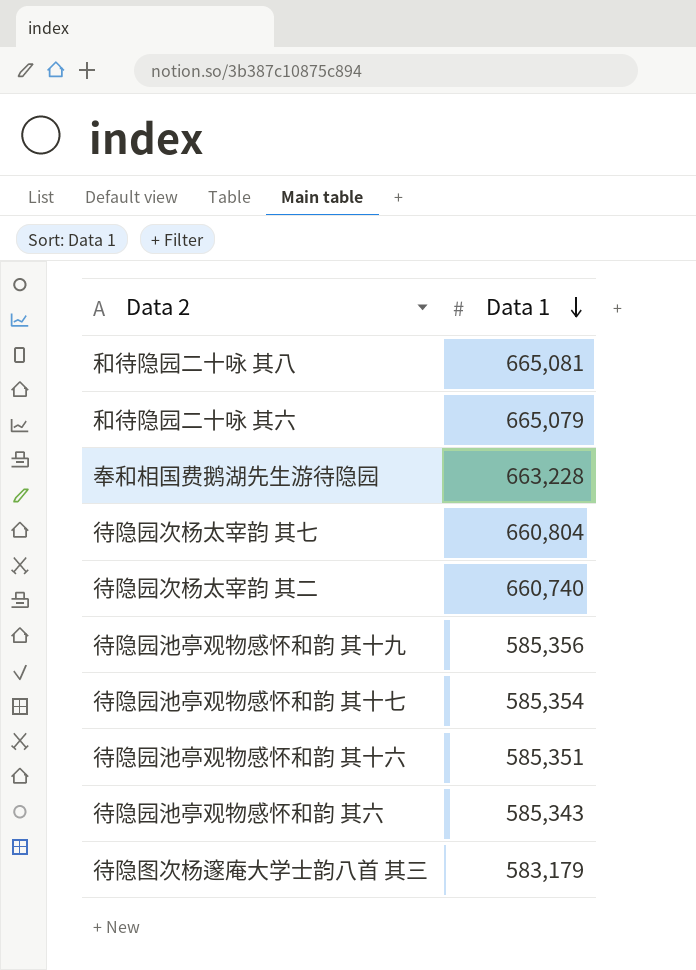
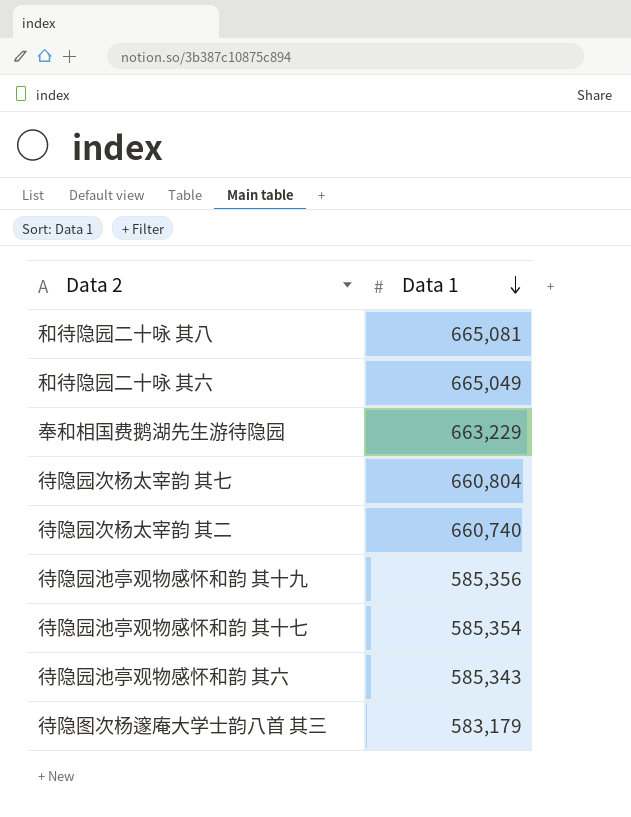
row 待隐园池亭观物感怀和韵 其十六: 585,351 -> none
和待隐园二十咏 其六 | Data 1: 665,079 -> 665,049
奉和相国费鹅湖先生游待隐园 | Data 1: 663,228 -> 663,229

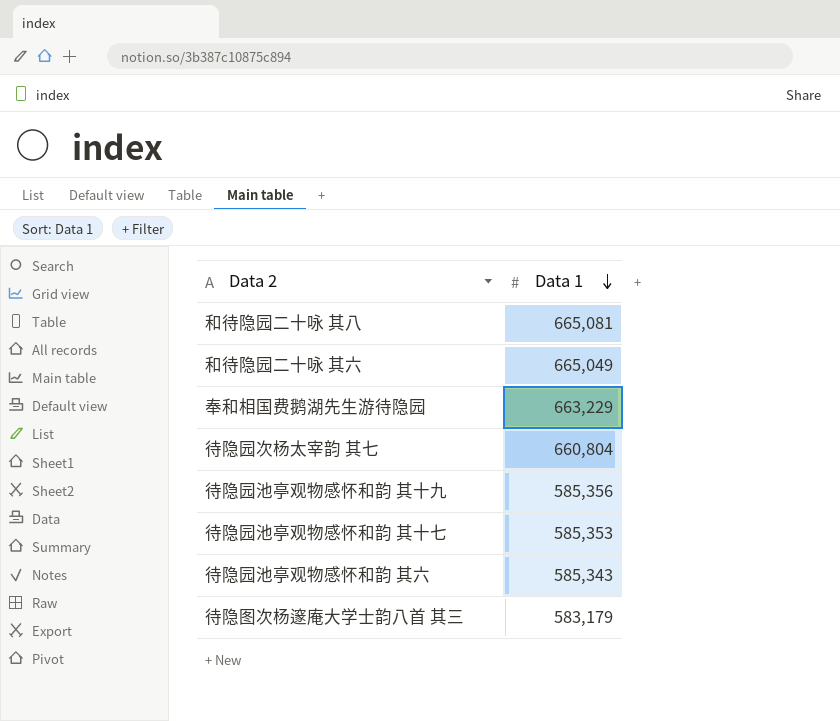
row 待隐园次杨太宰韵 其二: 660,740 -> none
待隐园池亭观物感怀和韵 其十七 | Data 1: 585,354 -> 585,353

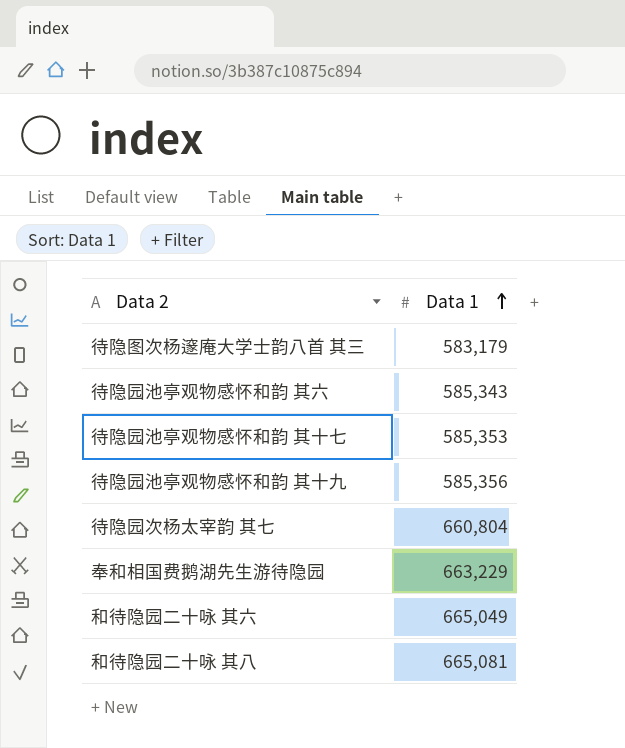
row order: Data 1 descending -> Data 1 ascending

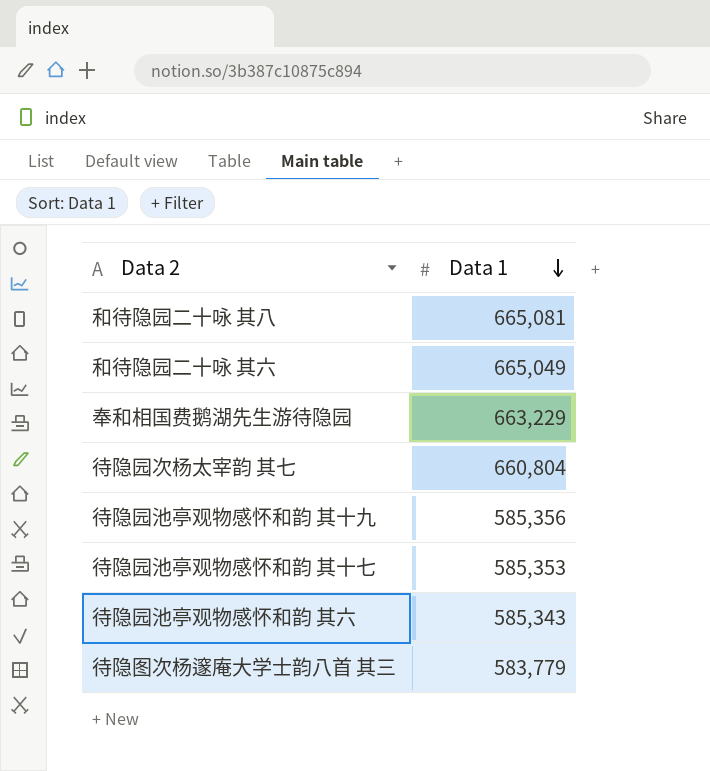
row order: Data 1 ascending -> Data 1 descending
待隐图次杨邃庵大学士韵八首 其三 | Data 1: 583,179 -> 583,779

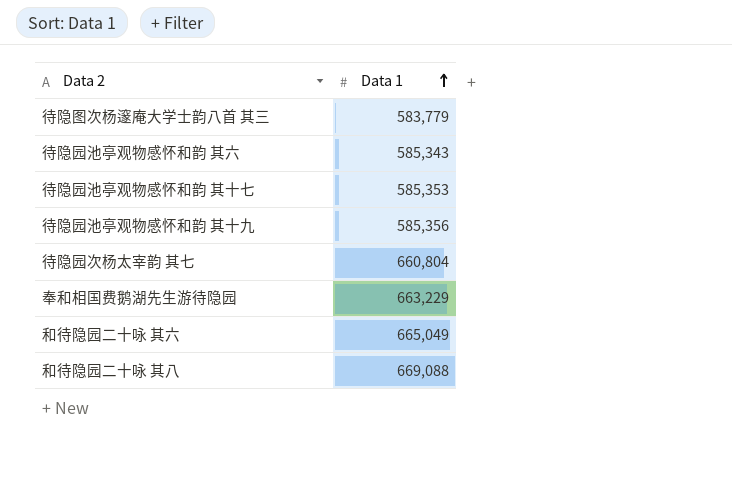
row order: Data 1 descending -> Data 1 ascending
和待隐园二十咏 其八 | Data 1: 665,081 -> 669,088

